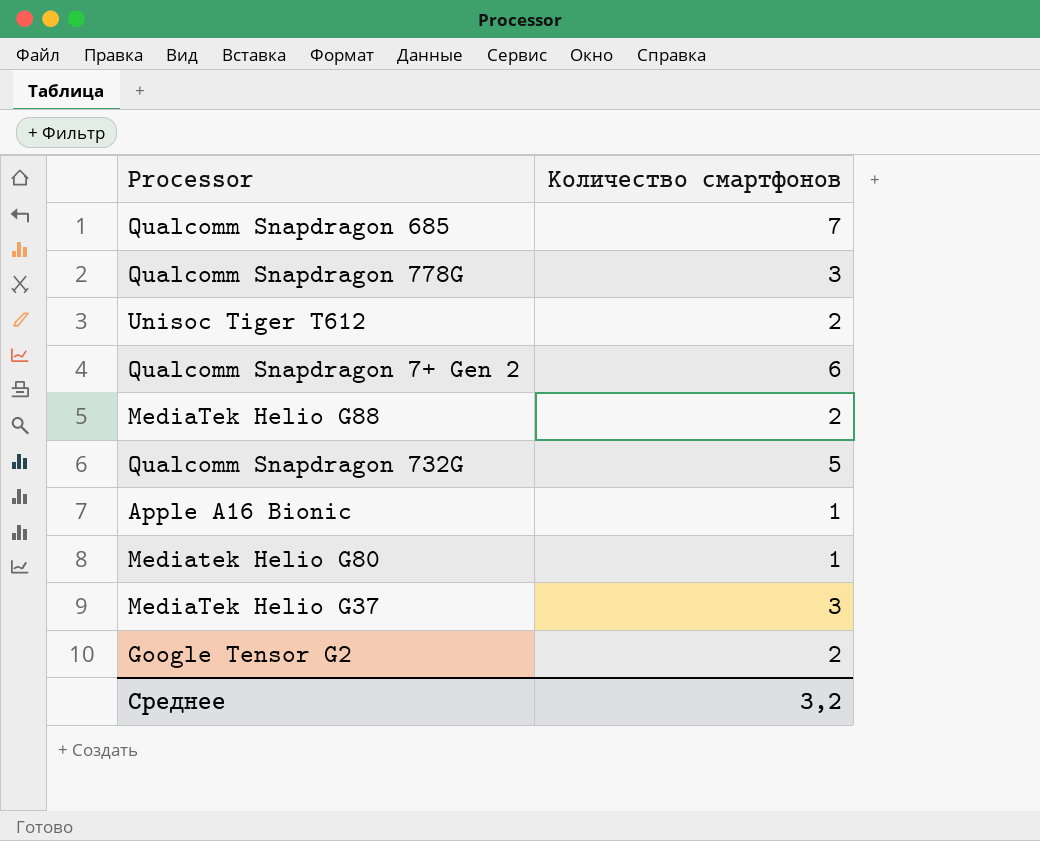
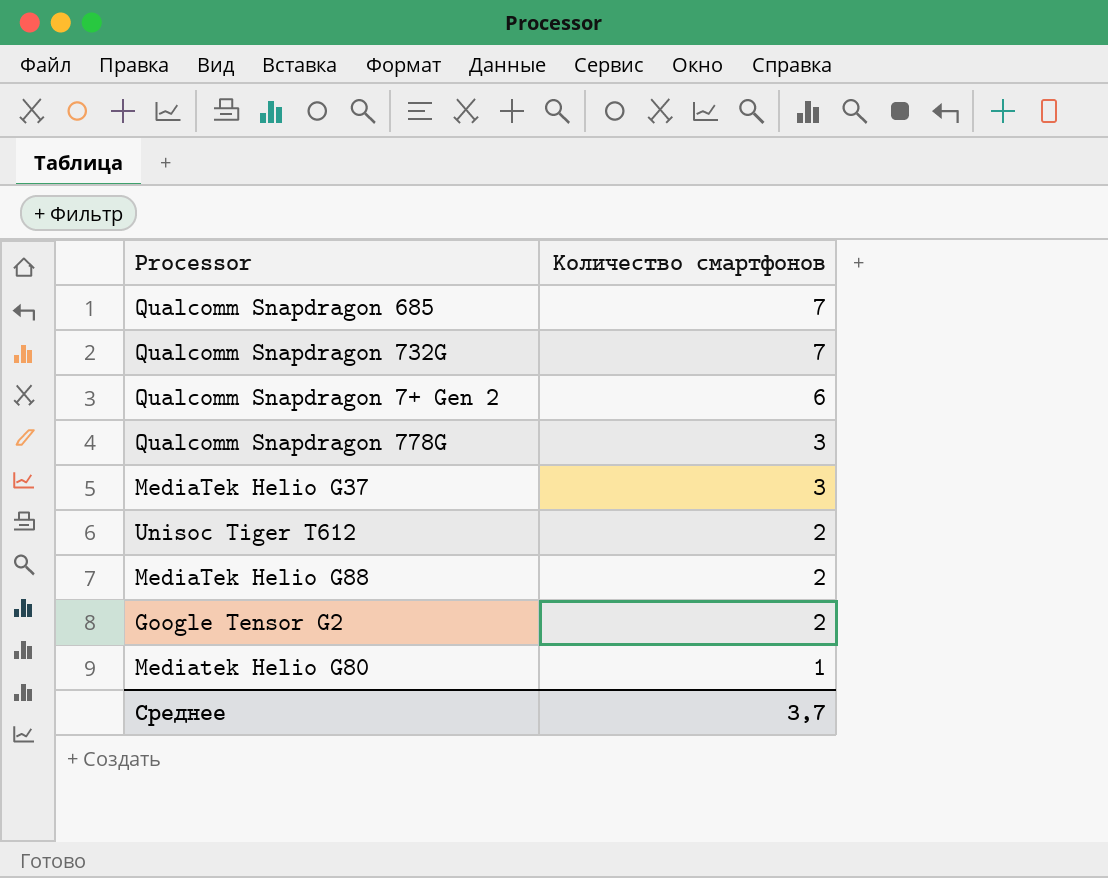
row order: none -> Количество смартфонов descending
row Apple A16 Bionic: 1 -> none
Qualcomm Snapdragon 732G | Количество смартфонов: 5 -> 7
Среднее | Количество смартфонов: 3,2 -> 3,7

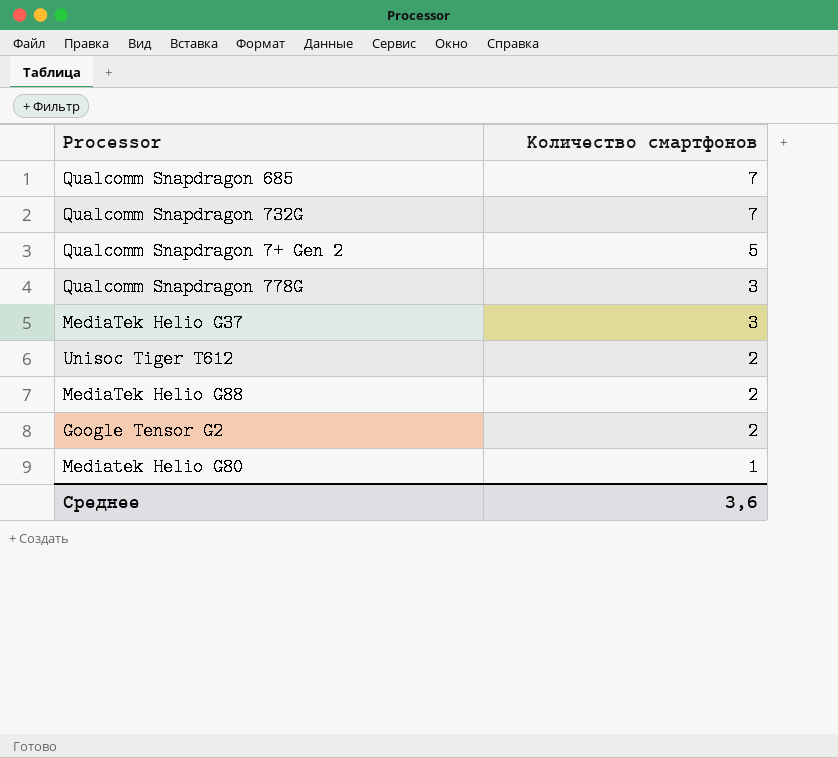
Qualcomm Snapdragon 7+ Gen 2 | Количество смартфонов: 6 -> 5
Среднее | Количество смартфонов: 3,7 -> 3,6

